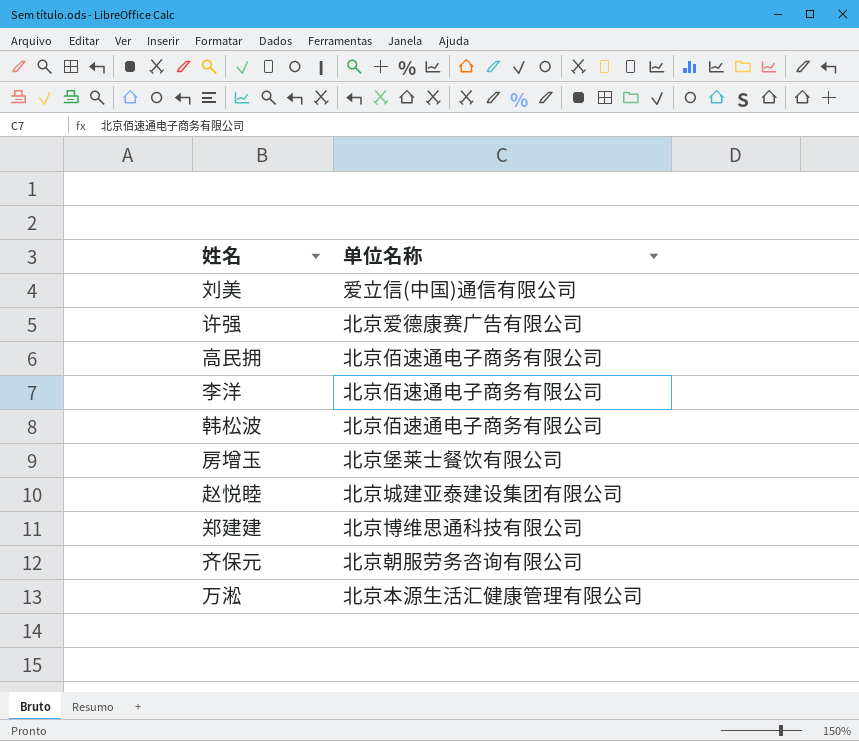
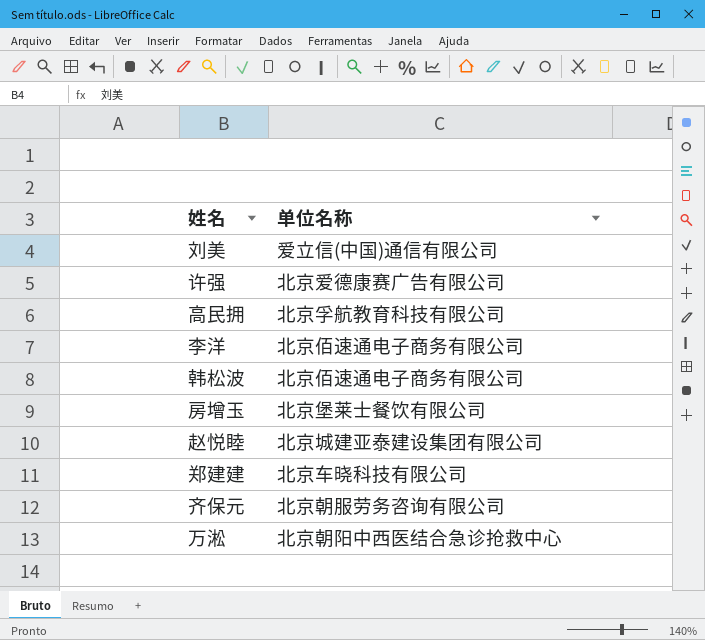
高民拥 | 单位名称: 北京佰速通电子商务有限公司 -> 北京孚航教育科技有限公司
郑建建 | 单位名称: 北京博维思通科技有限公司 -> 北京车晓科技有限公司
万淞 | 单位名称: 北京本源生活汇健康管理有限公司 -> 北京朝阳中西医结合急诊抢救中心

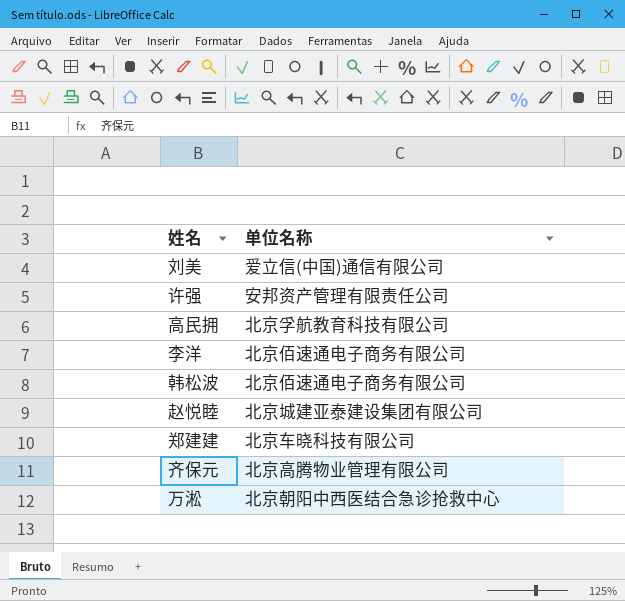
row 房增玉: 北京堡莱士餐饮有限公司 -> none
许强 | 单位名称: 北京爱德康赛广告有限公司 -> 安邦资产管理有限责任公司
齐保元 | 单位名称: 北京朝服劳务咨询有限公司 -> 北京高腾物业管理有限公司

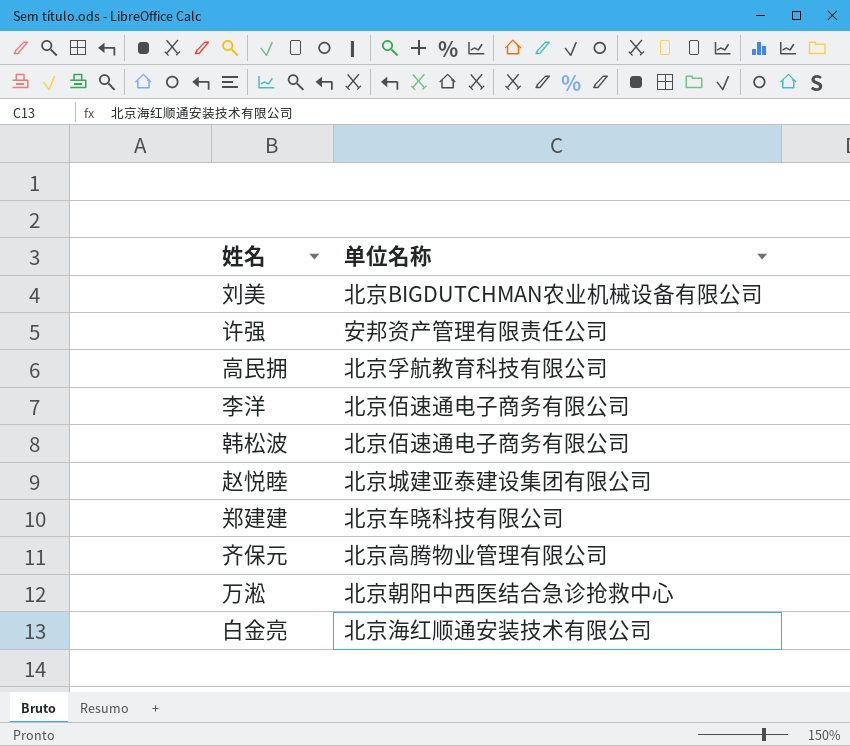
刘美 | 单位名称: 爱立信(中国)通信有限公司 -> 北京BIGDUTCHMAN农业机械设备有限公司
row 白金亮: none -> 北京海红顺通安装技术有限公司

